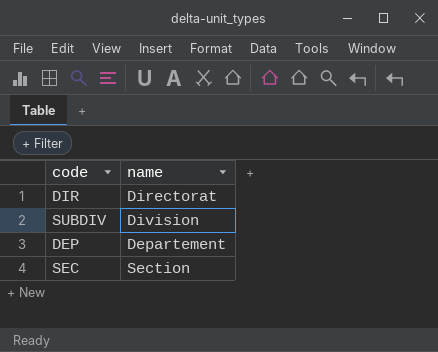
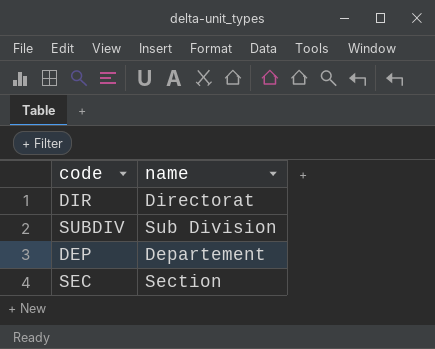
SUBDIV | name: Division -> Sub Division

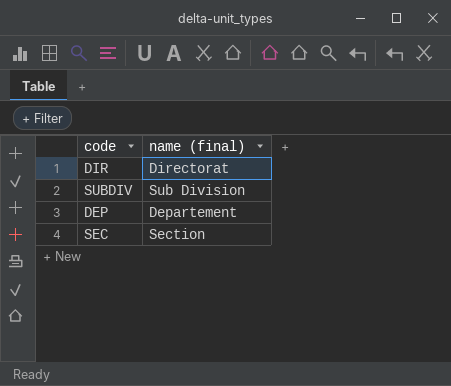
column name: name -> name (final)

